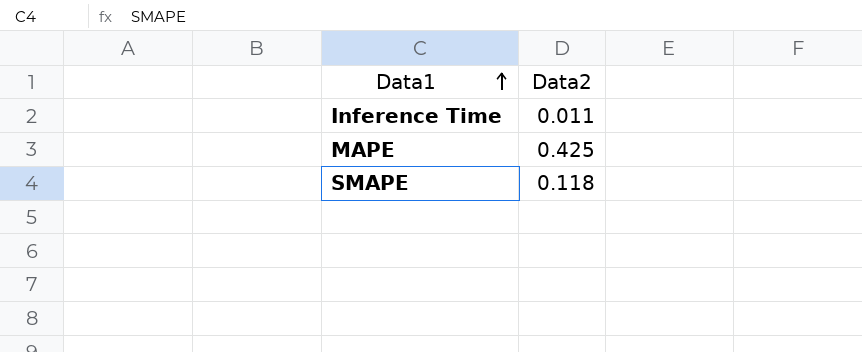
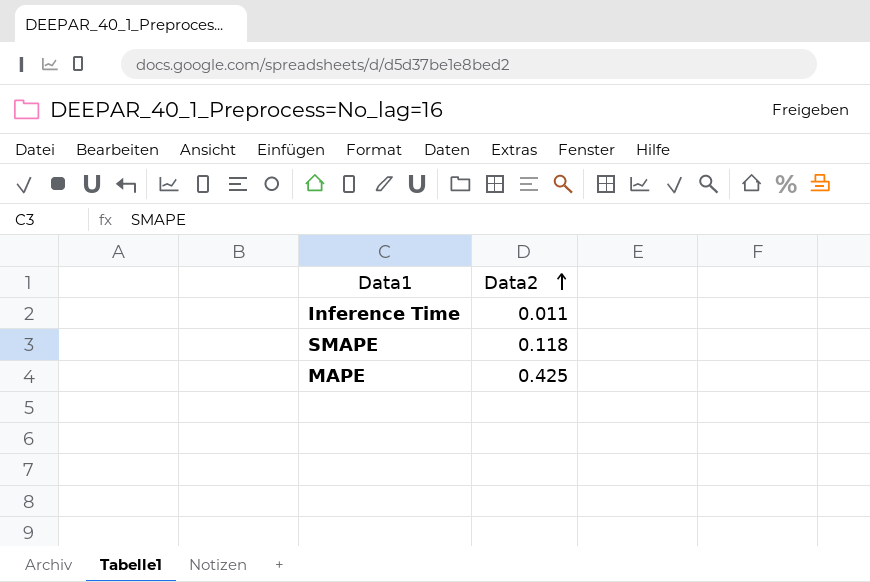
row order: Data1 ascending -> Data2 ascending

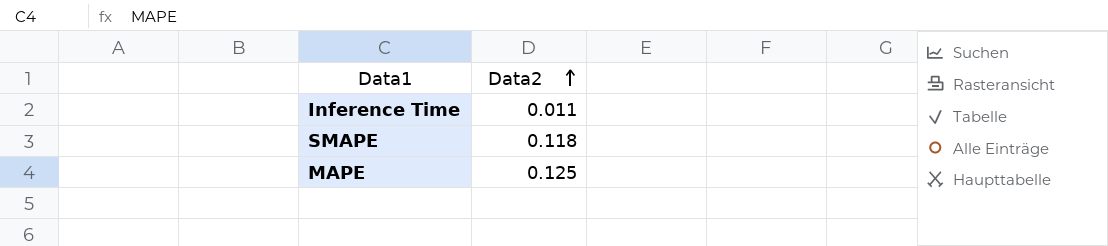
MAPE | Data2: 0.425 -> 0.125

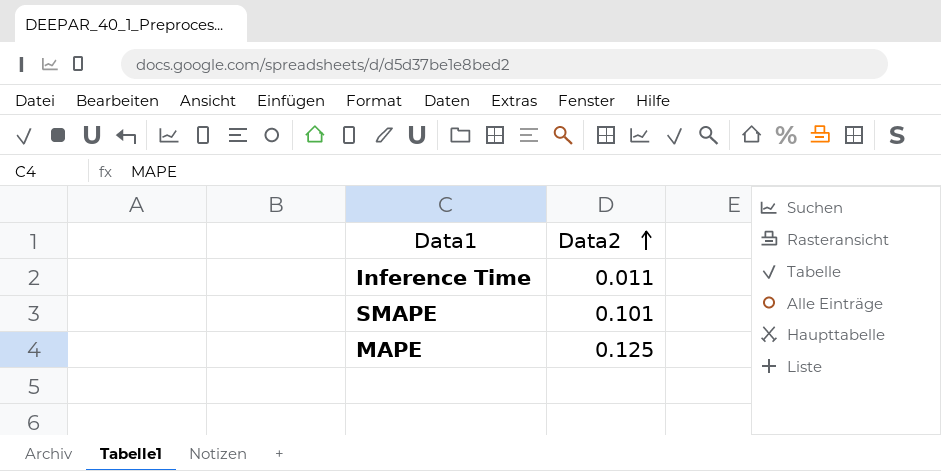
SMAPE | Data2: 0.118 -> 0.101

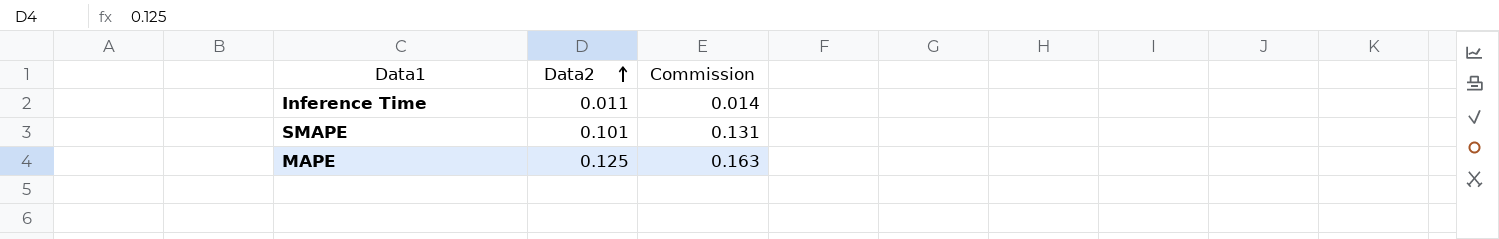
column Commission | formula: none -> [Data2] * 1.3

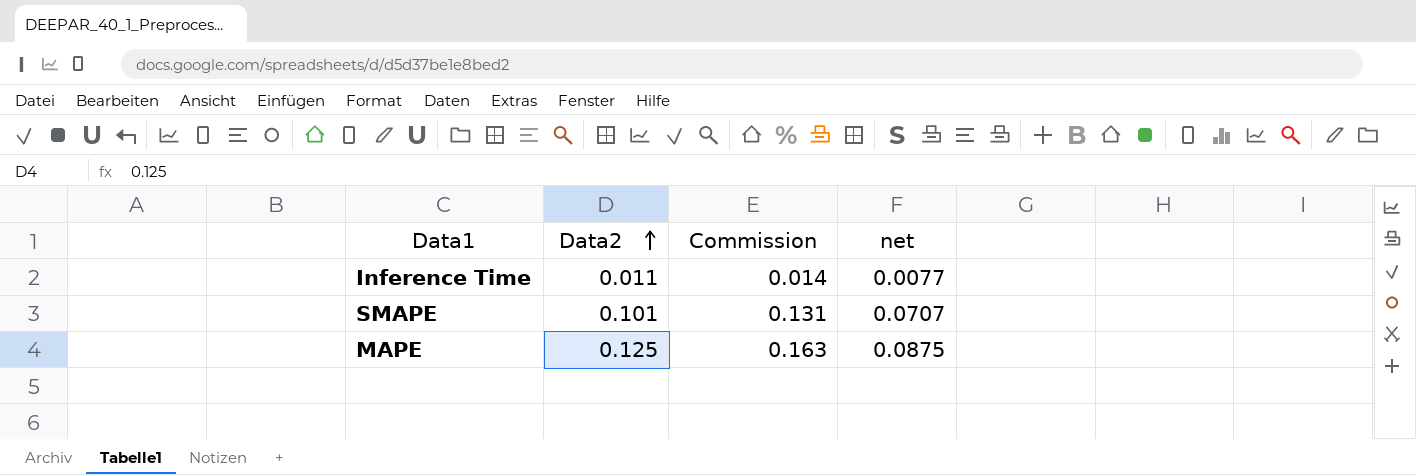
column net | formula: none -> [Data2] * 0.7

